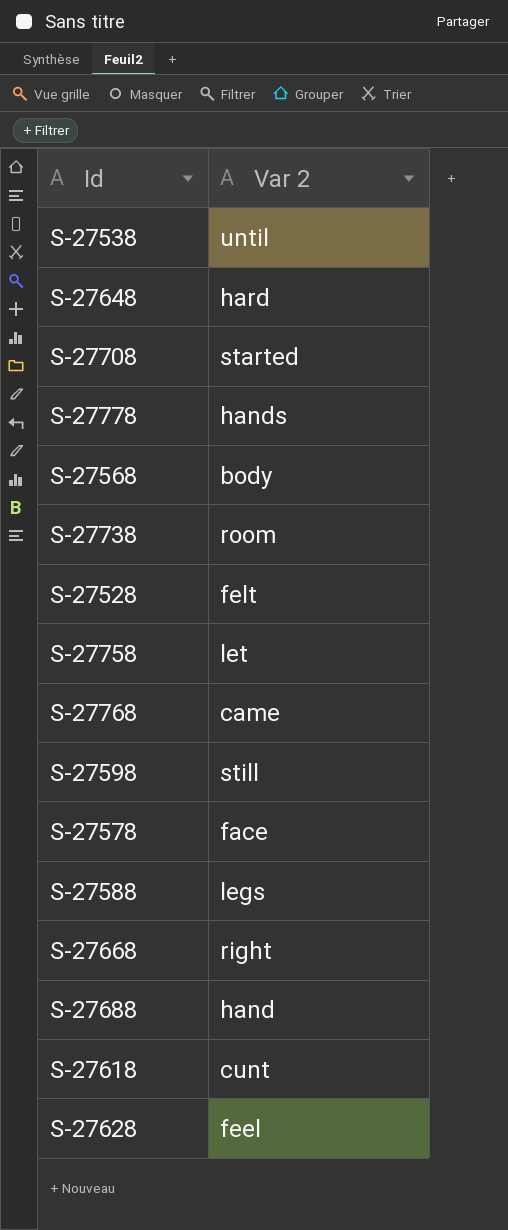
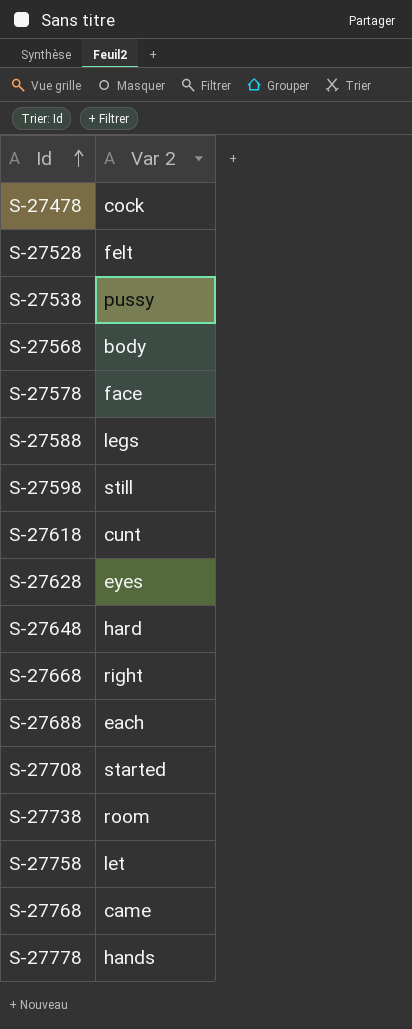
row order: none -> Id ascending
row S-27478: none -> cock
S-27538 | Var 2: until -> pussy
S-27628 | Var 2: feel -> eyes
S-27688 | Var 2: hand -> each

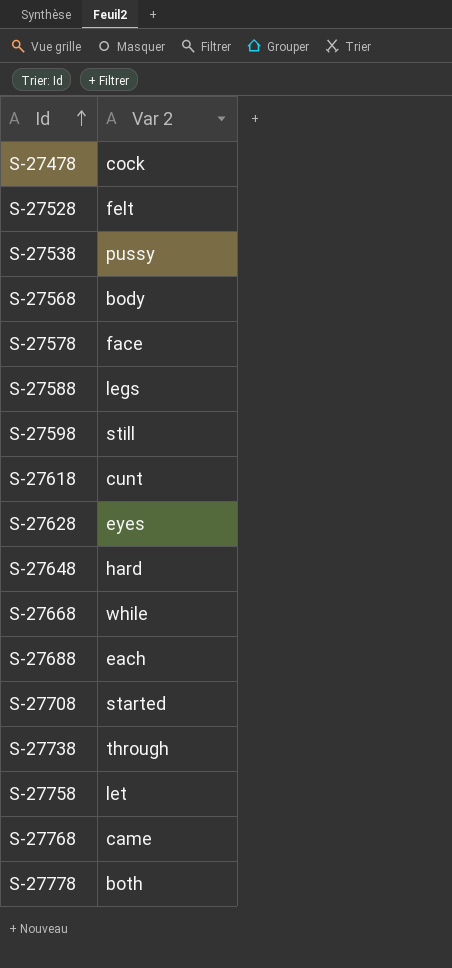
S-27668 | Var 2: right -> while
S-27738 | Var 2: room -> through
S-27778 | Var 2: hands -> both

